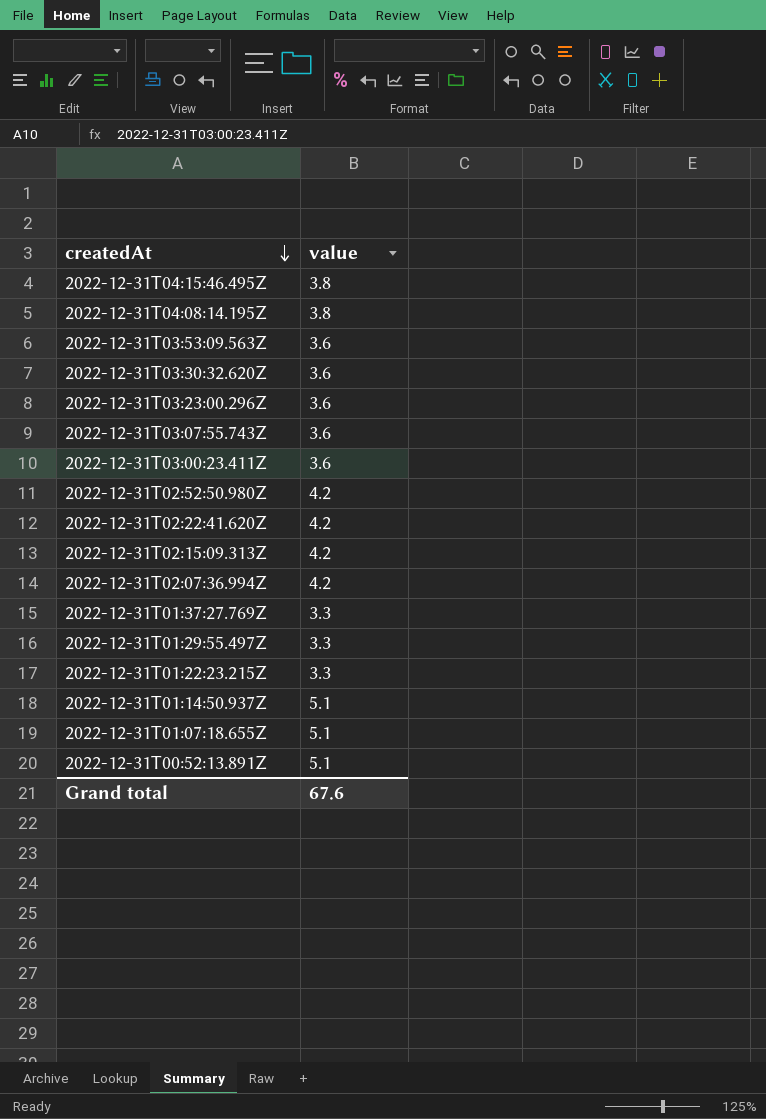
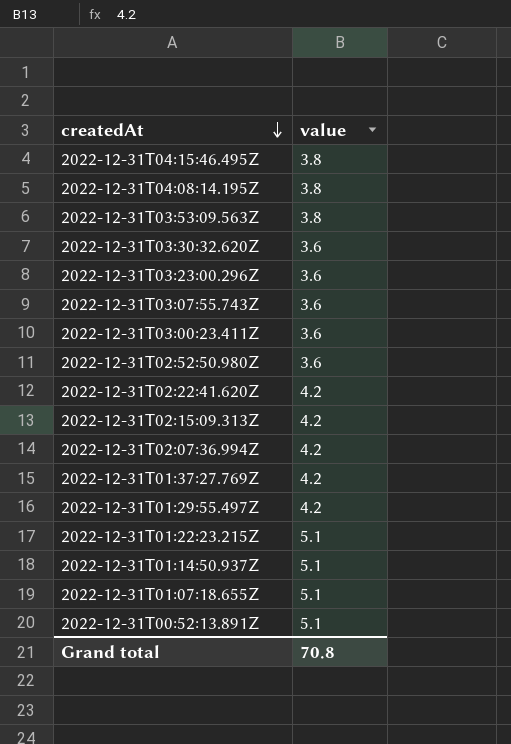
2022-12-31T03:53:09.563Z | value: 3.6 -> 3.8
2022-12-31T02:52:50.980Z | value: 4.2 -> 3.6
2022-12-31T01:37:27.769Z | value: 3.3 -> 4.2
2022-12-31T01:29:55.497Z | value: 3.3 -> 4.2
2022-12-31T01:22:23.215Z | value: 3.3 -> 5.1
Grand total | value: 67.6 -> 70.8

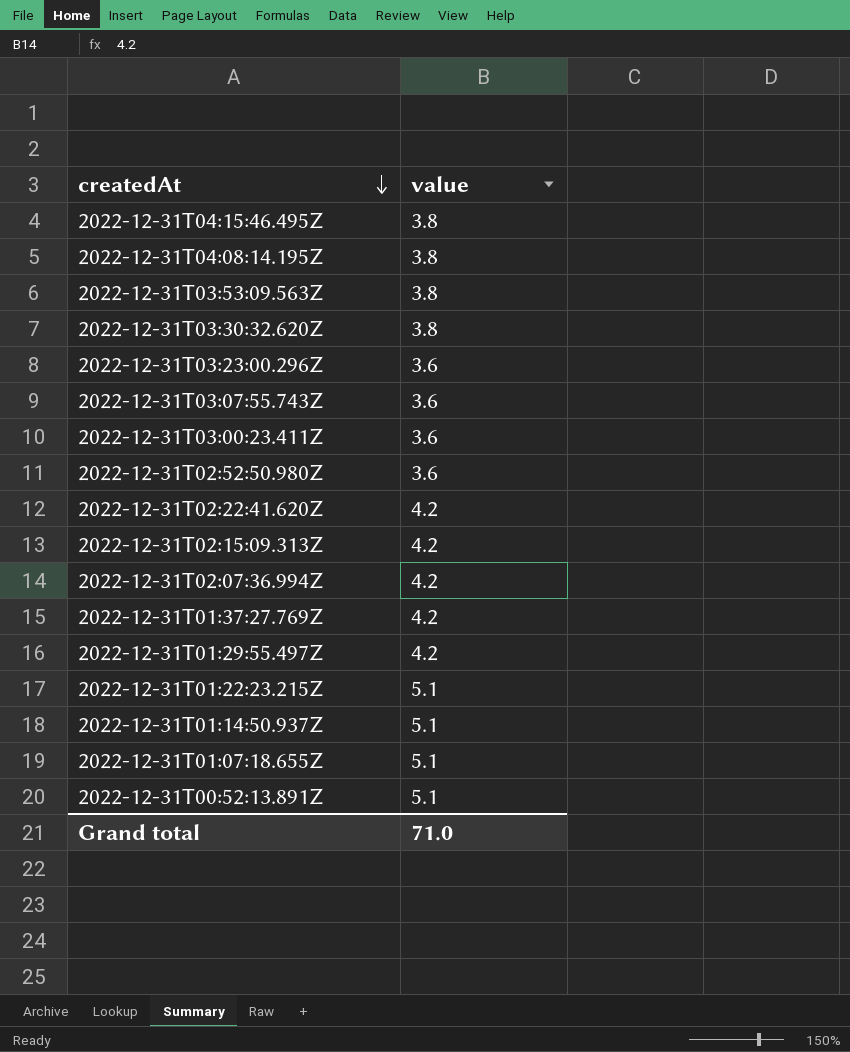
2022-12-31T03:30:32.620Z | value: 3.6 -> 3.8
Grand total | value: 70.8 -> 71.0

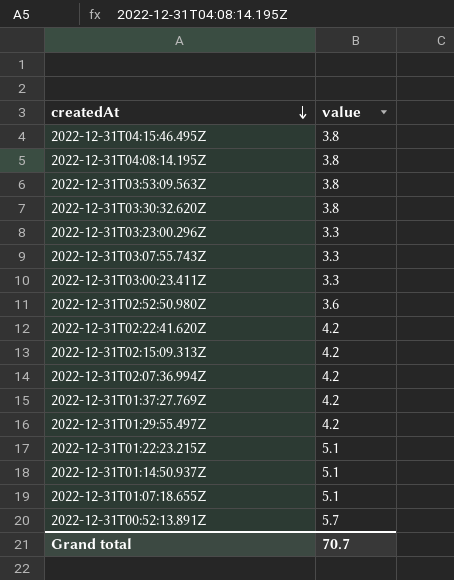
2022-12-31T03:23:00.296Z | value: 3.6 -> 3.3
2022-12-31T03:07:55.743Z | value: 3.6 -> 3.3
2022-12-31T03:00:23.411Z | value: 3.6 -> 3.3
2022-12-31T00:52:13.891Z | value: 5.1 -> 5.7
Grand total | value: 71.0 -> 70.7

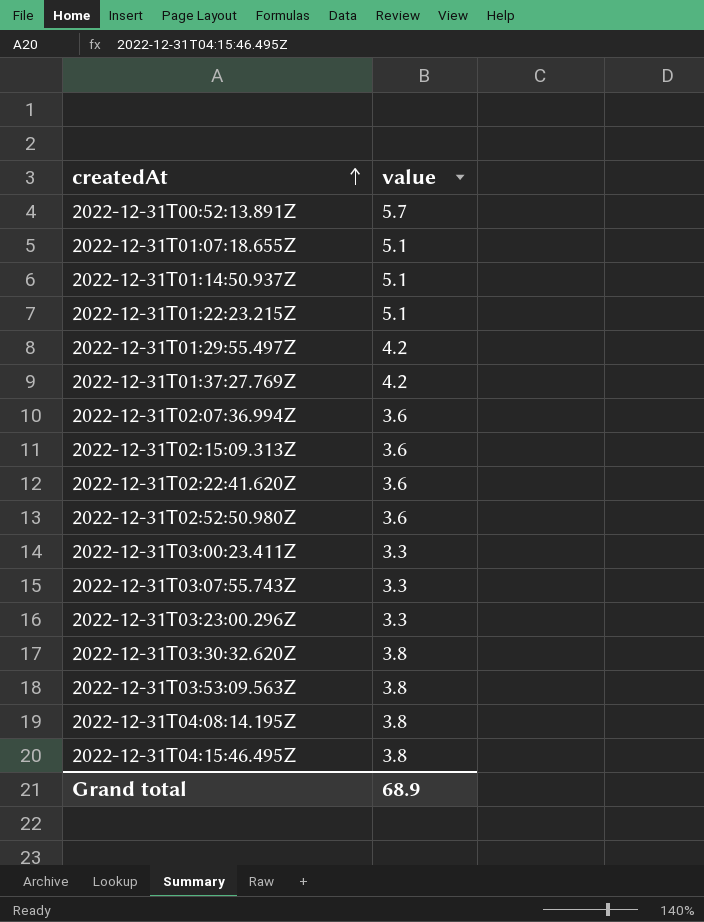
row order: createdAt descending -> createdAt ascending
2022-12-31T02:07:36.994Z | value: 4.2 -> 3.6
2022-12-31T02:15:09.313Z | value: 4.2 -> 3.6
2022-12-31T02:22:41.620Z | value: 4.2 -> 3.6
Grand total | value: 70.7 -> 68.9

